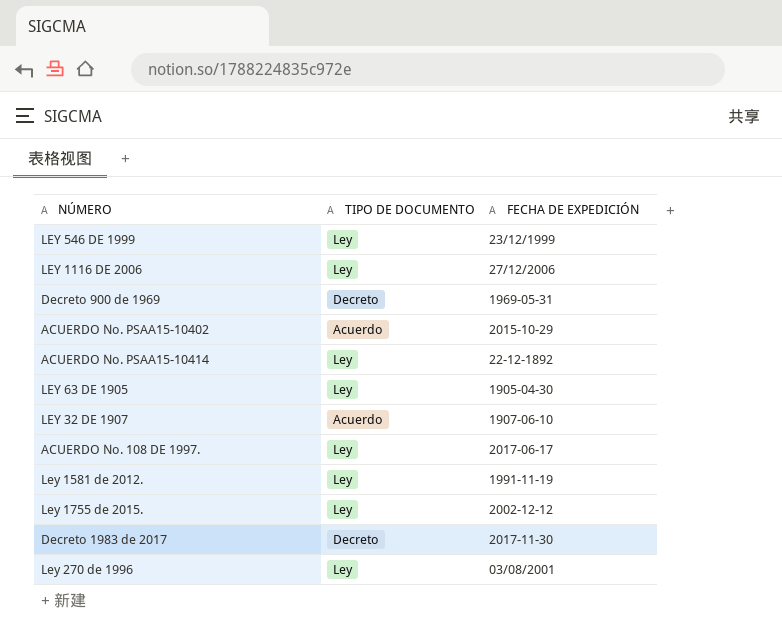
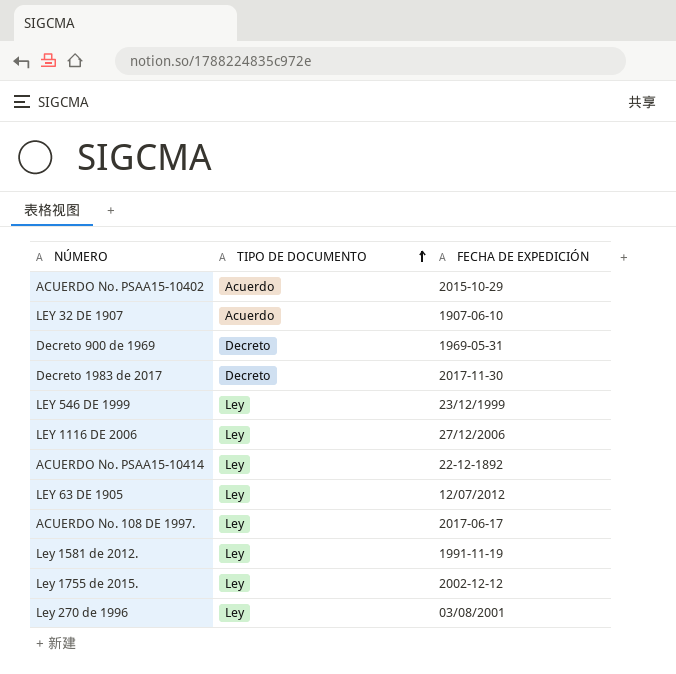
row order: none -> TIPO DE DOCUMENTO ascending
LEY 63 DE 1905 | FECHA DE EXPEDICIÓN: 1905-04-30 -> 12/07/2012

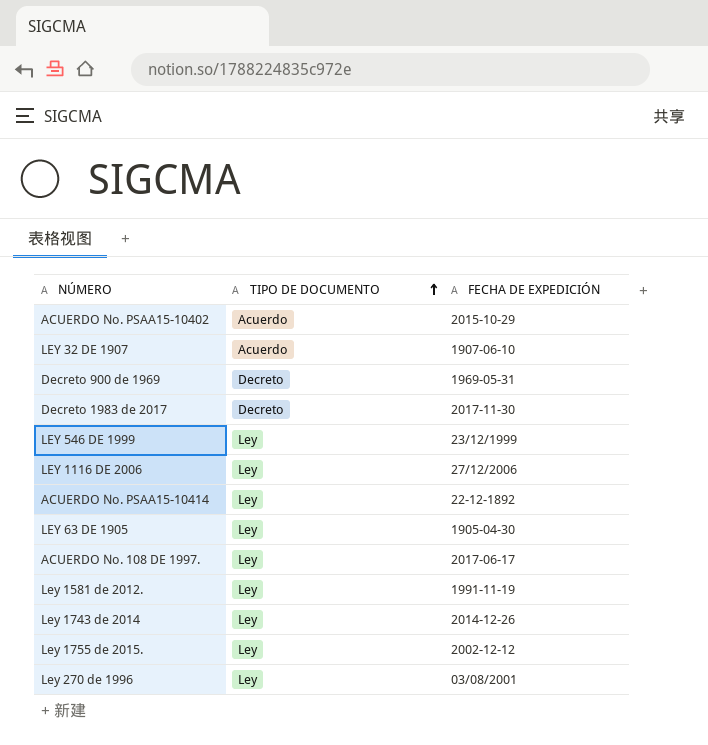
LEY 63 DE 1905 | FECHA DE EXPEDICIÓN: 12/07/2012 -> 1905-04-30
row Ley 1743 de 2014: none -> Ley | 2014-12-26

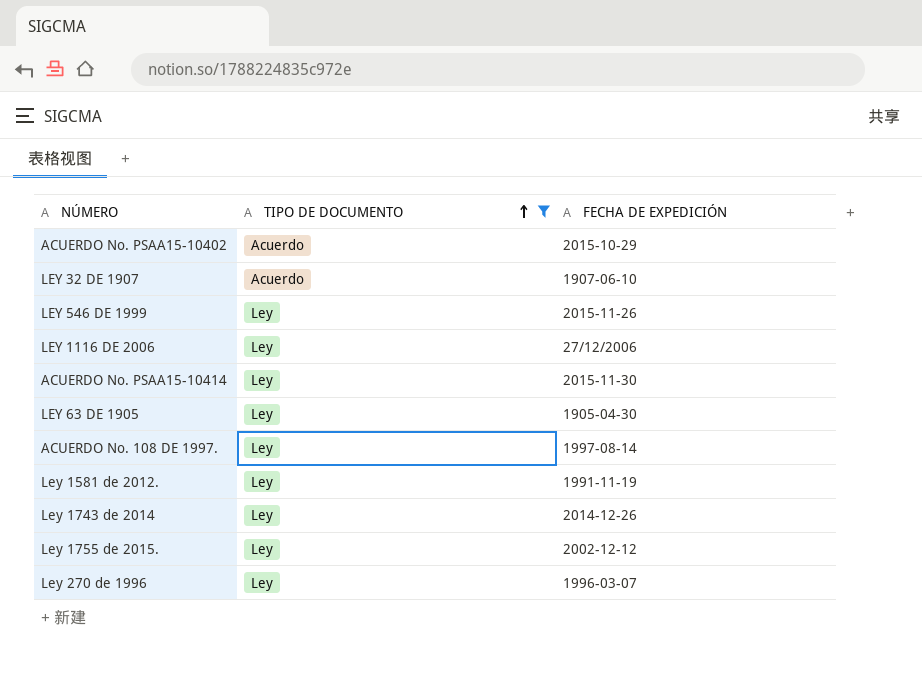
filter: none -> TIPO DE DOCUMENTO != Decreto
LEY 546 DE 1999 | FECHA DE EXPEDICIÓN: 23/12/1999 -> 2015-11-26
ACUERDO No. PSAA15-10414 | FECHA DE EXPEDICIÓN: 22-12-1892 -> 2015-11-30
ACUERDO No. 108 DE 1997. | FECHA DE EXPEDICIÓN: 2017-06-17 -> 1997-08-14
Ley 270 de 1996 | FECHA DE EXPEDICIÓN: 03/08/2001 -> 1996-03-07

